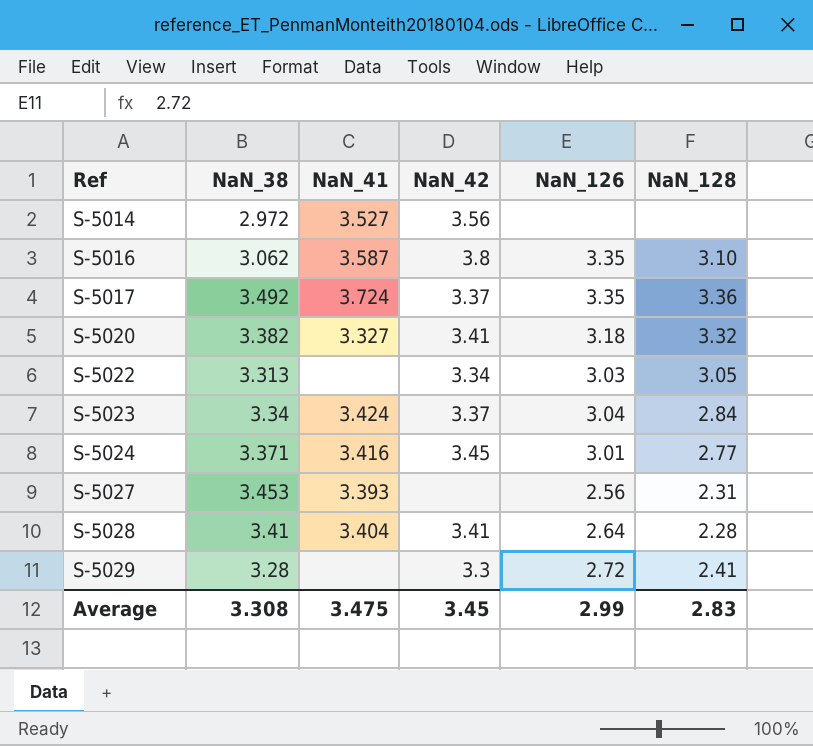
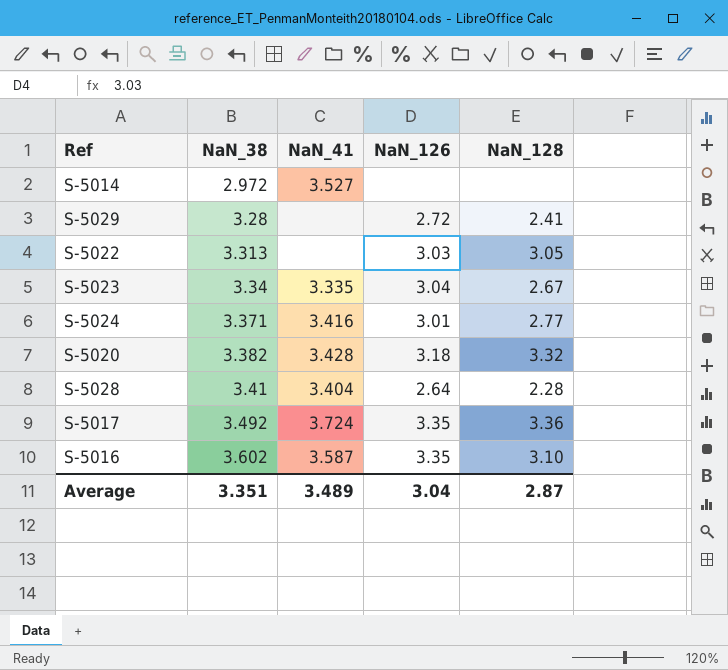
row order: Ref ascending -> NaN_38 ascending
column NaN_42 | position: 4 -> none
row S-5027: 3.453 | 3.393 | none | 2.56 | 2.31 -> none
S-5023 | NaN_41: 3.424 -> 3.335
S-5023 | NaN_128: 2.84 -> 2.67
S-5020 | NaN_41: 3.327 -> 3.428
S-5016 | NaN_38: 3.062 -> 3.602
Average | NaN_38: 3.308 -> 3.351
Average | NaN_41: 3.475 -> 3.489
Average | NaN_126: 2.99 -> 3.04
Average | NaN_128: 2.83 -> 2.87

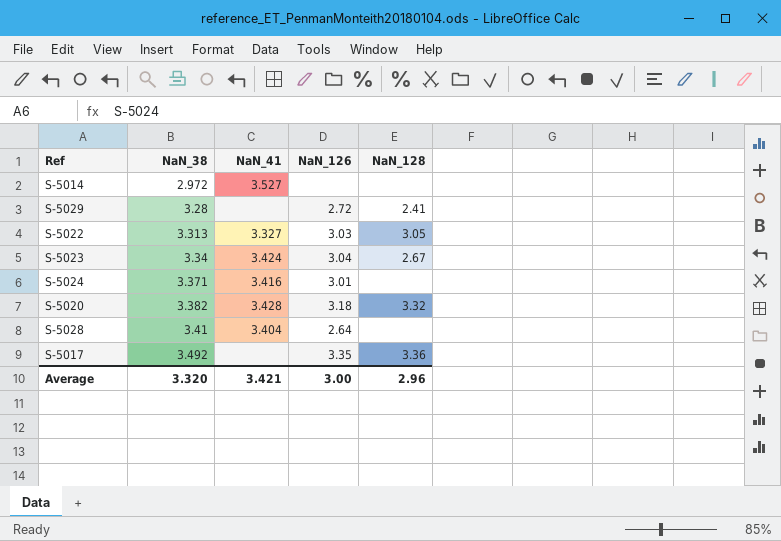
row S-5016: 3.602 | 3.587 | 3.35 | 3.10 -> none
S-5022 | NaN_41: none -> 3.327
S-5023 | NaN_41: 3.335 -> 3.424
S-5024 | NaN_128: 2.77 -> none
S-5028 | NaN_128: 2.28 -> none
S-5017 | NaN_41: 3.724 -> none
Average | NaN_38: 3.351 -> 3.320
Average | NaN_41: 3.489 -> 3.421
Average | NaN_126: 3.04 -> 3.00
Average | NaN_128: 2.87 -> 2.96

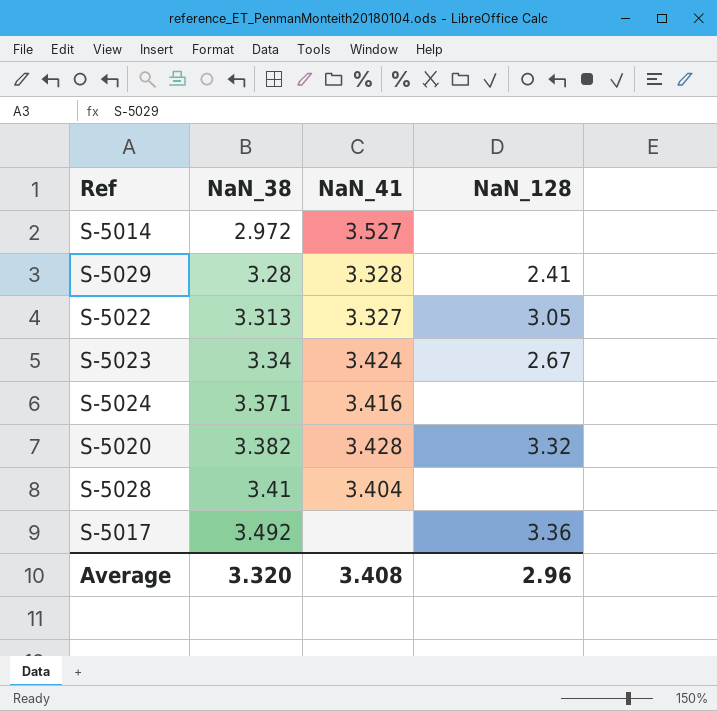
column NaN_126 | position: 4 -> none
S-5029 | NaN_41: none -> 3.328
Average | NaN_41: 3.421 -> 3.408

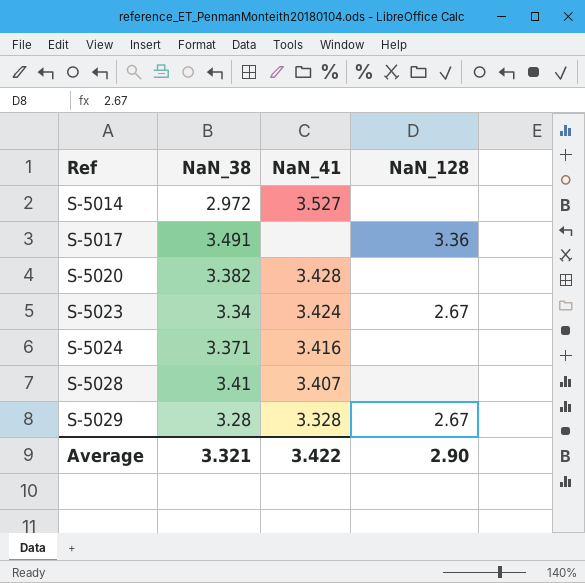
row order: NaN_38 ascending -> Ref ascending
row S-5022: 3.313 | 3.327 | 3.05 -> none
S-5017 | NaN_38: 3.492 -> 3.491
S-5020 | NaN_128: 3.32 -> none
S-5028 | NaN_41: 3.404 -> 3.407
S-5029 | NaN_128: 2.41 -> 2.67
Average | NaN_38: 3.320 -> 3.321
Average | NaN_41: 3.408 -> 3.422
Average | NaN_128: 2.96 -> 2.90

